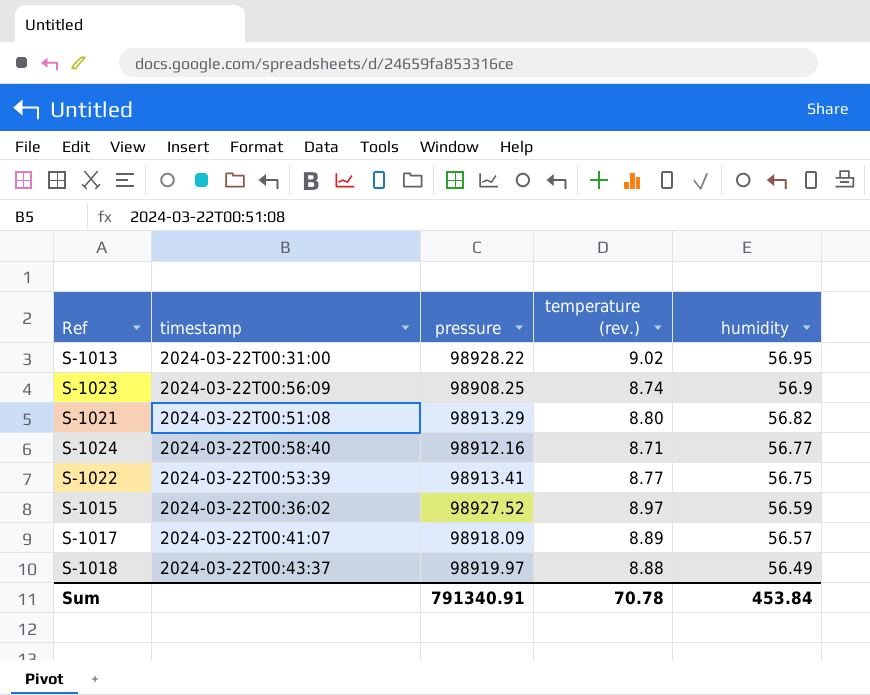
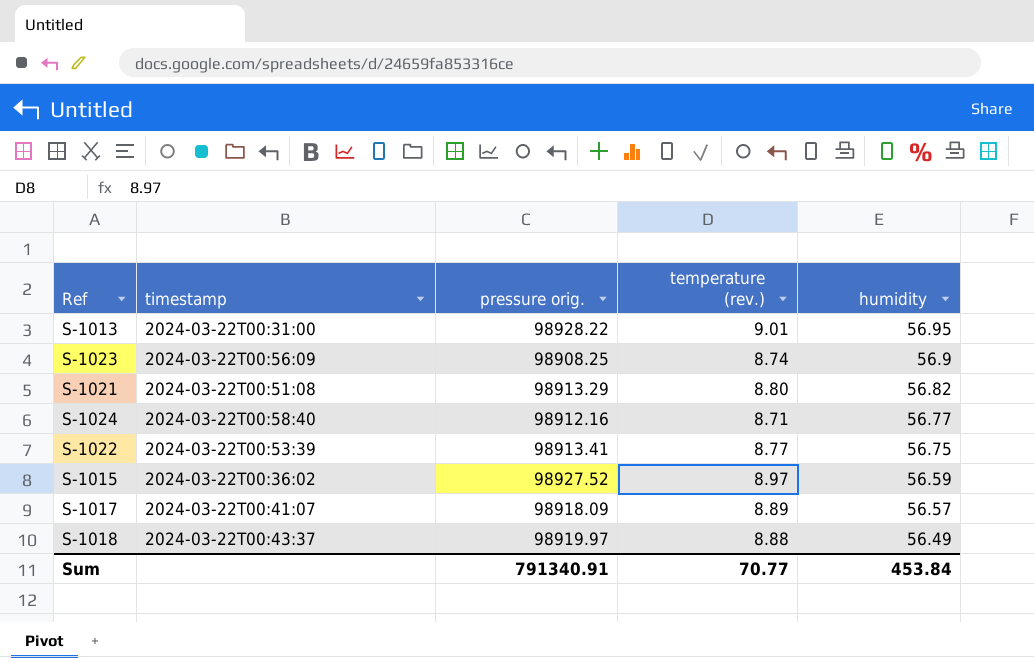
column name: pressure -> pressure orig.
S-1013 | temperature (rev.): 9.02 -> 9.01
Sum | temperature (rev.): 70.78 -> 70.77

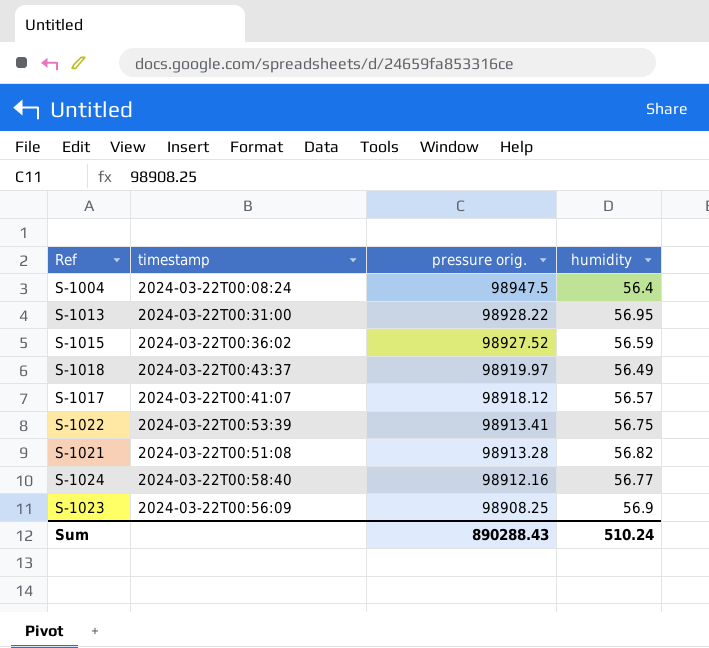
row order: humidity descending -> pressure orig. descending
column temperature (rev.) | position: 4 -> none
row S-1004: none -> 2024-03-22T00:08:24 | 98947.5 | 56.4
S-1017 | pressure orig.: 98918.09 -> 98918.12
S-1021 | pressure orig.: 98913.29 -> 98913.28
Sum | pressure orig.: 791340.91 -> 890288.43
Sum | humidity: 453.84 -> 510.24

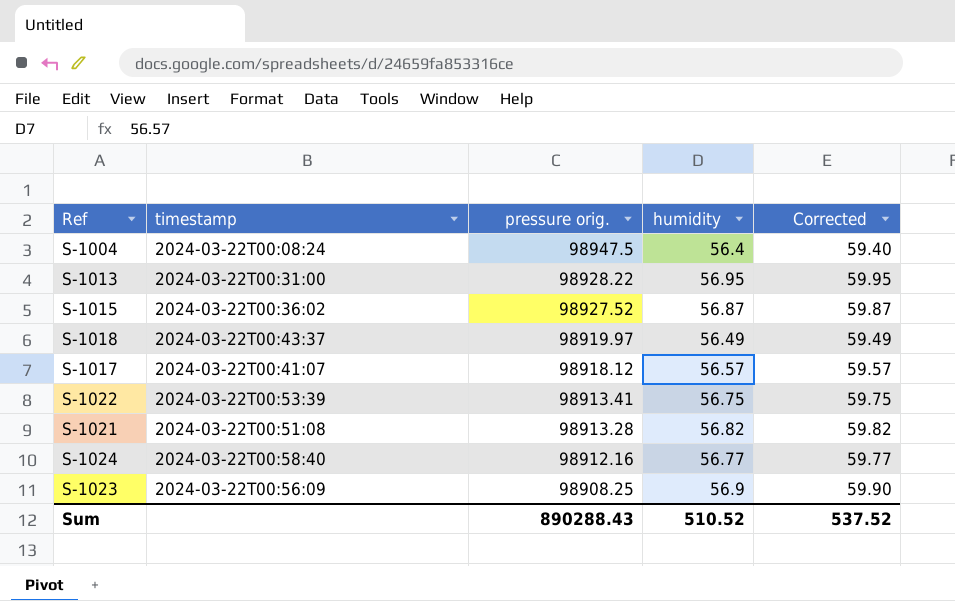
column Corrected | formula: none -> [humidity] + 3
S-1015 | humidity: 56.59 -> 56.87
Sum | humidity: 510.24 -> 510.52

